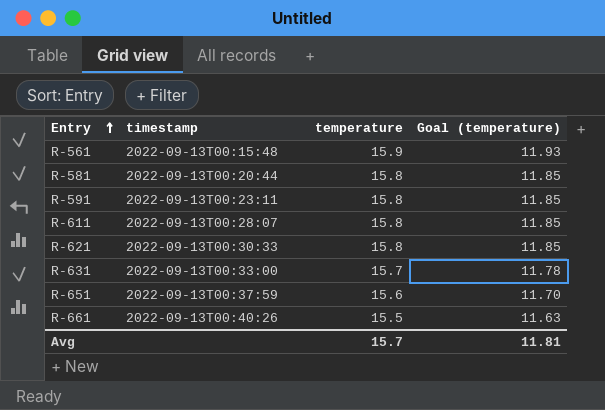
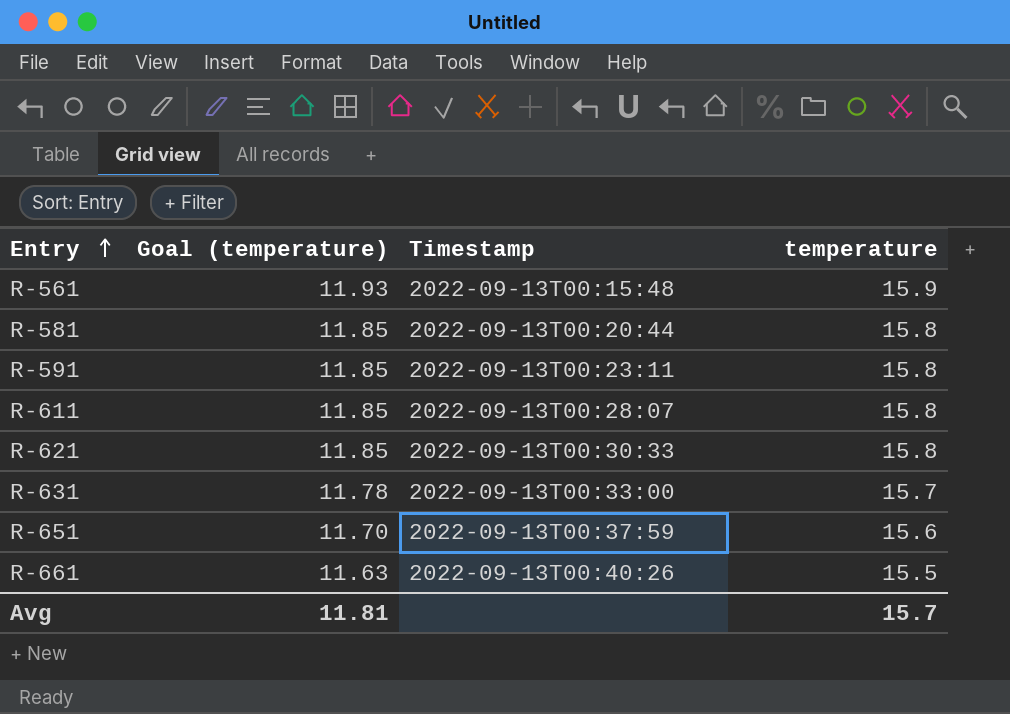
column Goal (temperature) | position: 4 -> 2
column name: timestamp -> Timestamp

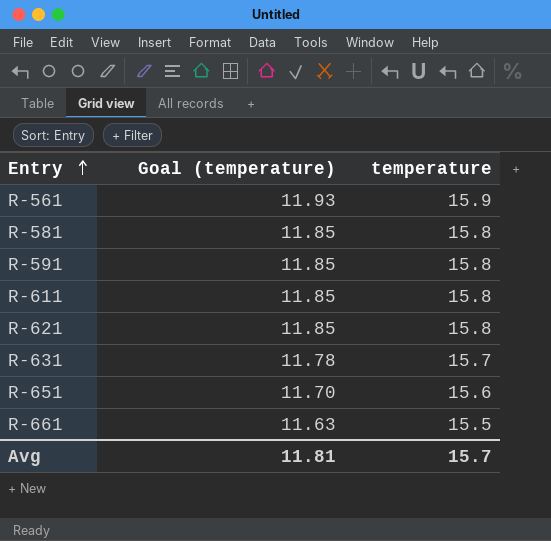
column Timestamp | position: 3 -> none

